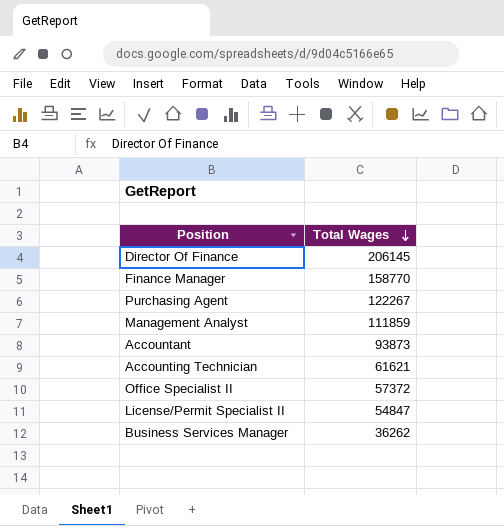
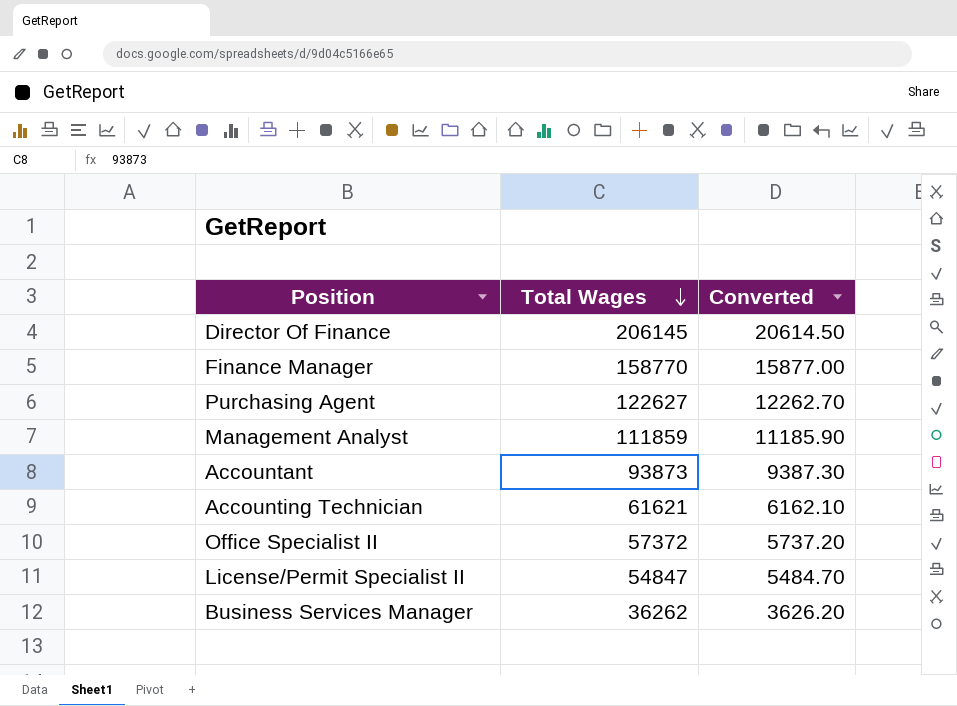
column Converted | formula: none -> [Total Wages] * 0.1
Purchasing Agent | Total Wages: 122267 -> 122627

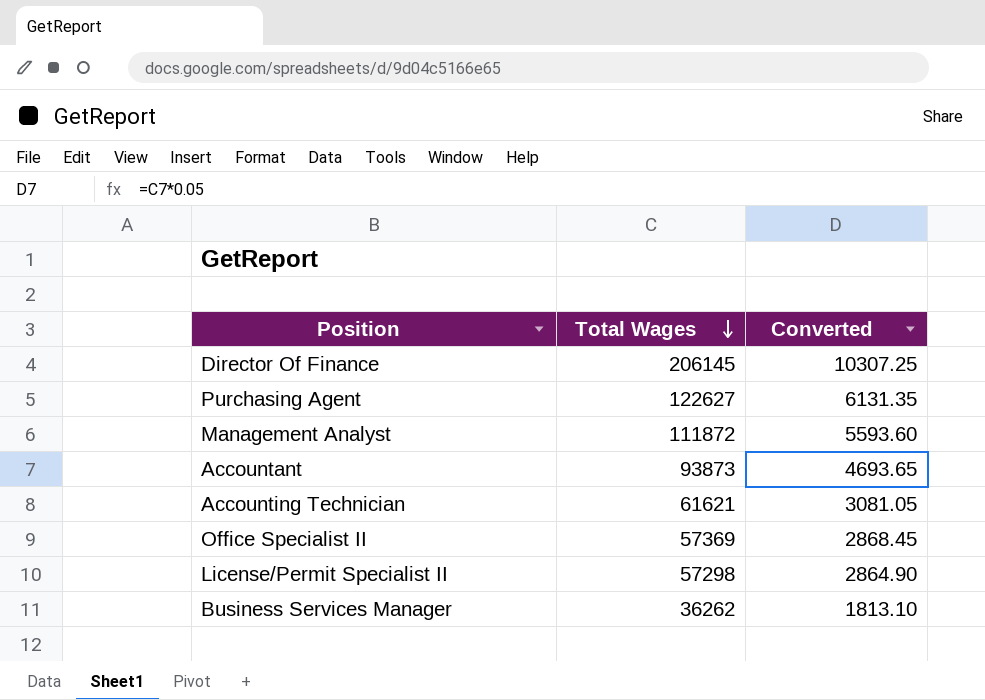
column Converted | formula: [Total Wages] * 0.1 -> [Total Wages] * 0.05
row Finance Manager: 158770 | 15877.00 -> none
Management Analyst | Total Wages: 111859 -> 111872
Office Specialist II | Total Wages: 57372 -> 57369
License/Permit Specialist II | Total Wages: 54847 -> 57298

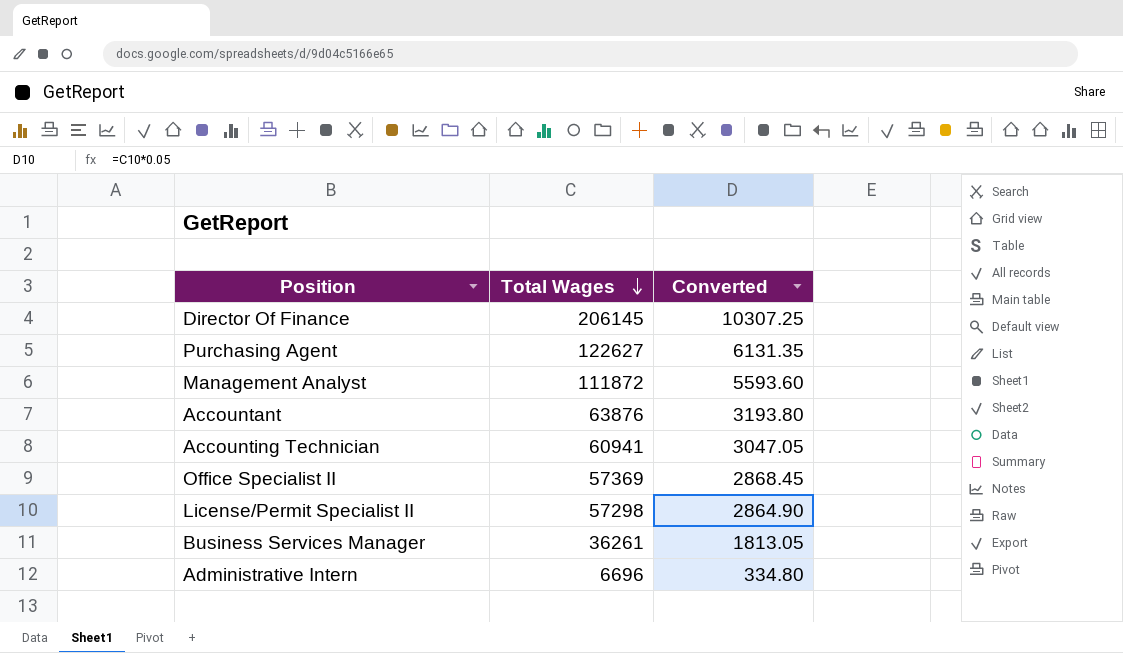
Accountant | Total Wages: 93873 -> 63876
Accountant | Converted: 4693.65 -> 3193.80
Accounting Technician | Total Wages: 61621 -> 60941
Accounting Technician | Converted: 3081.05 -> 3047.05
Business Services Manager | Total Wages: 36262 -> 36261
Business Services Manager | Converted: 1813.10 -> 1813.05
row Administrative Intern: none -> 6696 | 334.80

